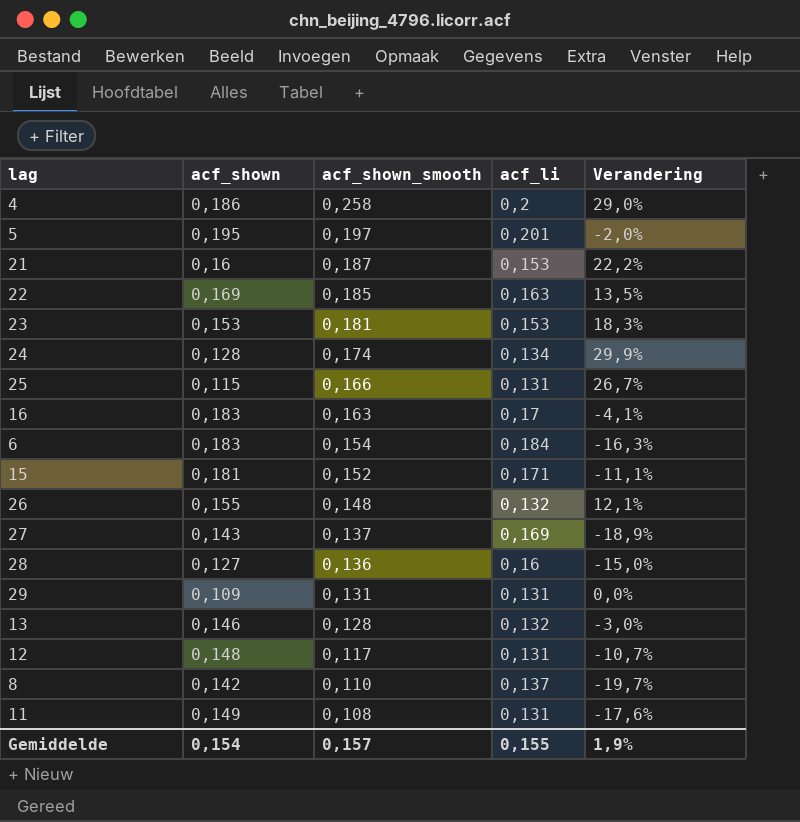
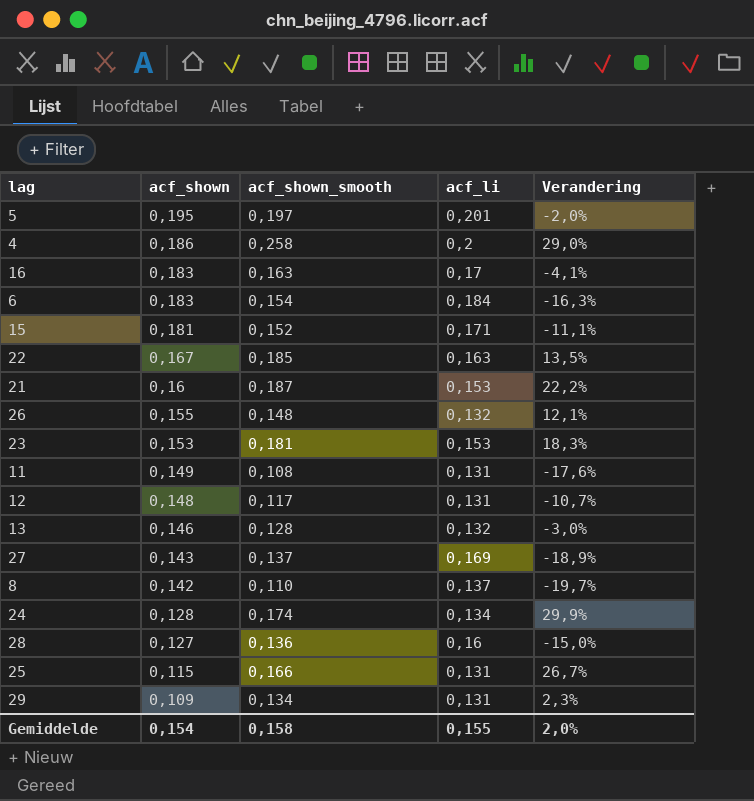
row order: acf_shown_smooth descending -> acf_shown descending
22 | acf_shown: 0,169 -> 0,167
29 | acf_shown_smooth: 0,131 -> 0,134
29 | Verandering: 0,0% -> 2,3%
Gemiddelde | acf_shown_smooth: 0,157 -> 0,158
Gemiddelde | Verandering: 1,9% -> 2,0%

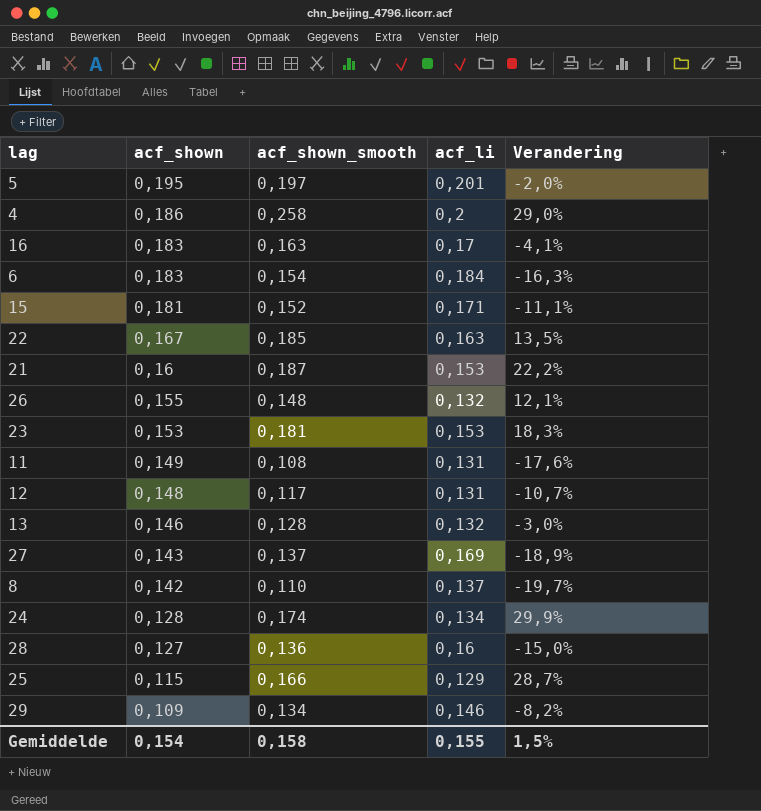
25 | acf_li: 0,131 -> 0,129
25 | Verandering: 26,7% -> 28,7%
29 | acf_li: 0,131 -> 0,146
29 | Verandering: 2,3% -> -8,2%
Gemiddelde | Verandering: 2,0% -> 1,5%

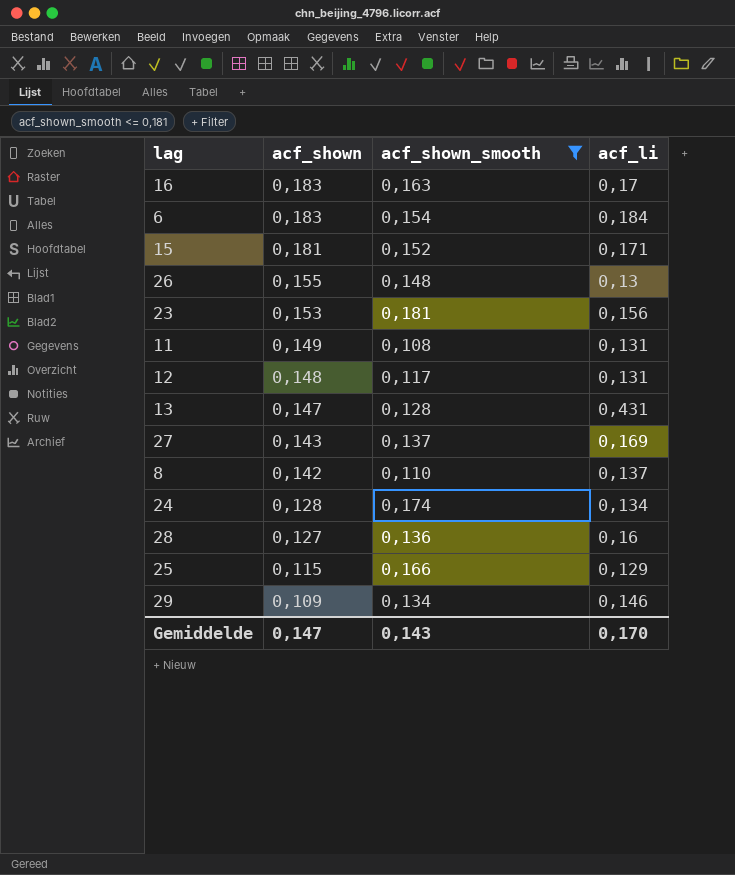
filter: none -> acf_shown_smooth <= 0,181
column Verandering | formula: ([acf_shown_smooth] - [acf_li]) / [acf_li] -> none
26 | acf_li: 0,132 -> 0,13
23 | acf_li: 0,153 -> 0,156
13 | acf_shown: 0,146 -> 0,147
13 | acf_li: 0,132 -> 0,431
Gemiddelde | acf_shown: 0,154 -> 0,147
Gemiddelde | acf_shown_smooth: 0,158 -> 0,143
Gemiddelde | acf_li: 0,155 -> 0,170

